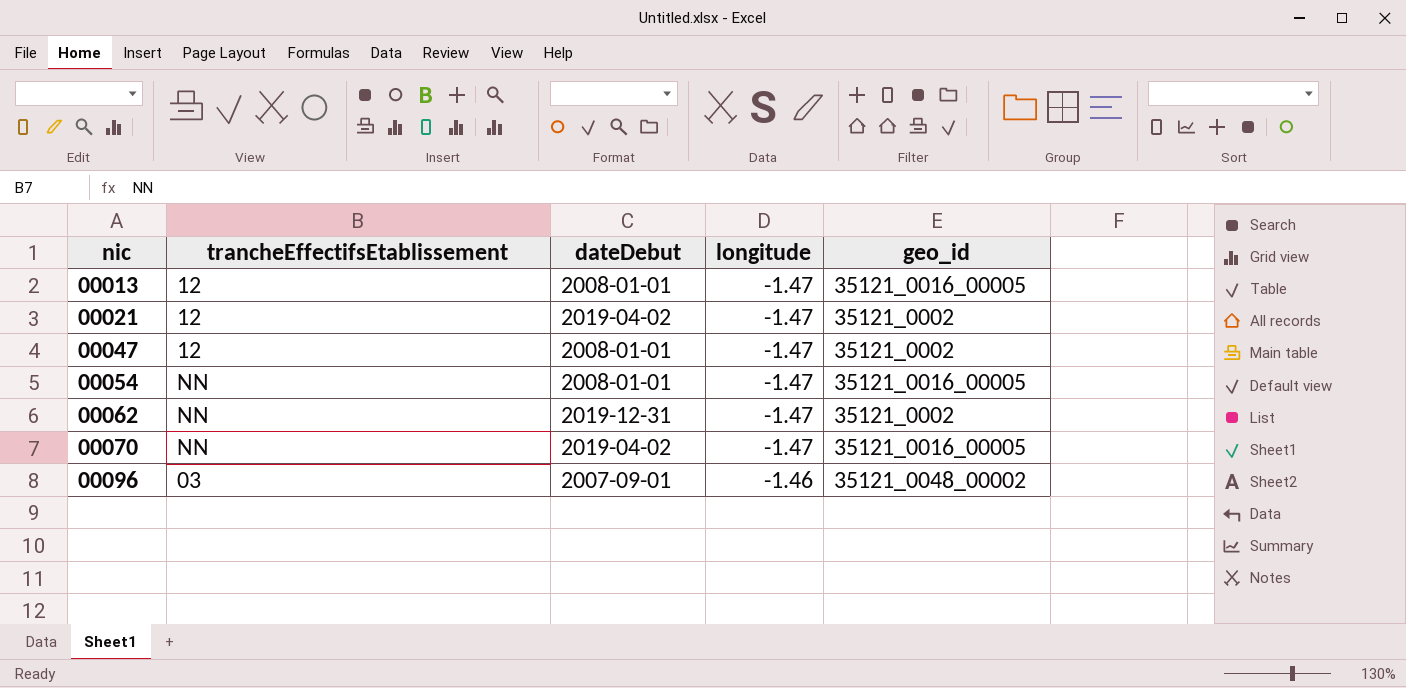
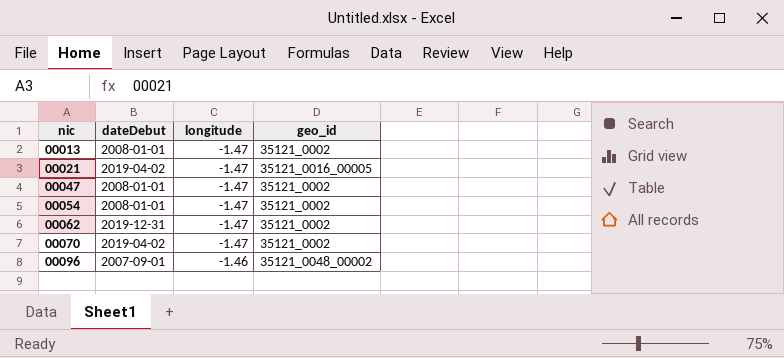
column trancheEffectifsEtablissement | position: 2 -> none
00013 | geo_id: 35121_0016_00005 -> 35121_0002
00021 | geo_id: 35121_0002 -> 35121_0016_00005
00054 | geo_id: 35121_0016_00005 -> 35121_0002
00070 | geo_id: 35121_0016_00005 -> 35121_0002

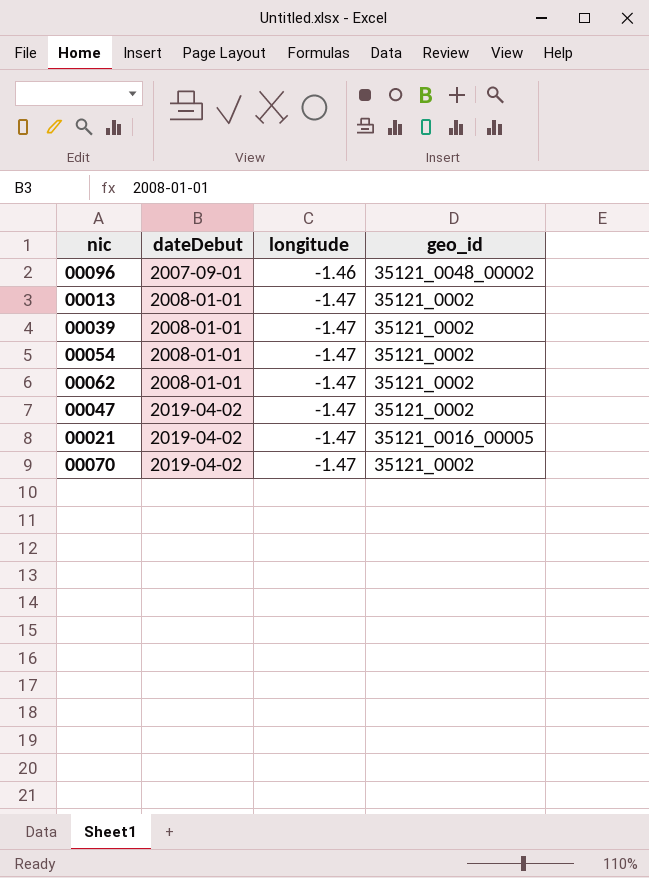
row order: nic ascending -> dateDebut ascending
row 00039: none -> 2008-01-01 | -1.47 | 35121_0002
00062 | dateDebut: 2019-12-31 -> 2008-01-01
00047 | dateDebut: 2008-01-01 -> 2019-04-02

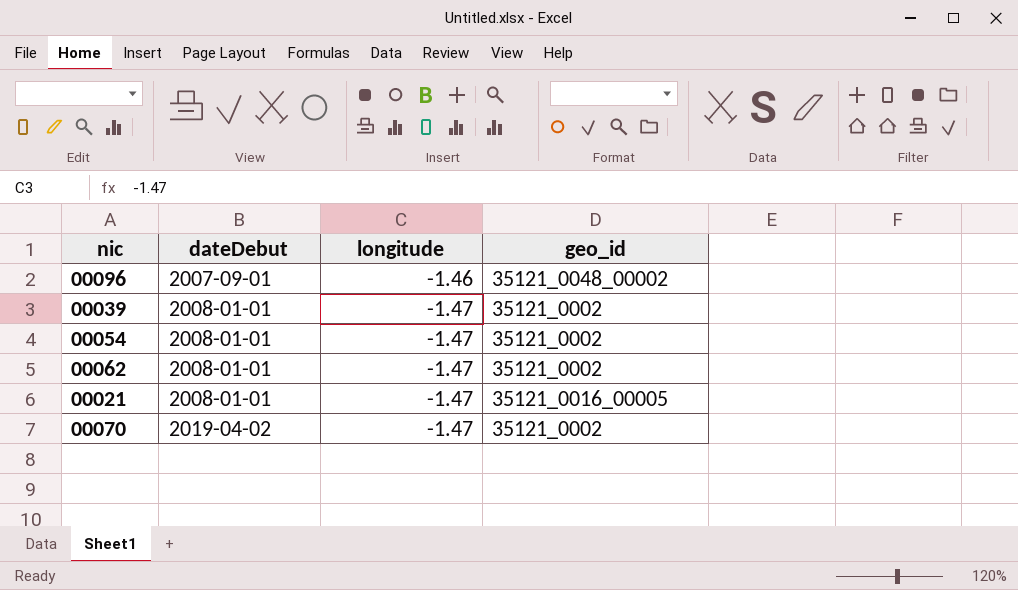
row 00013: 2008-01-01 | -1.47 | 35121_0002 -> none
row 00047: 2019-04-02 | -1.47 | 35121_0002 -> none
00021 | dateDebut: 2019-04-02 -> 2008-01-01

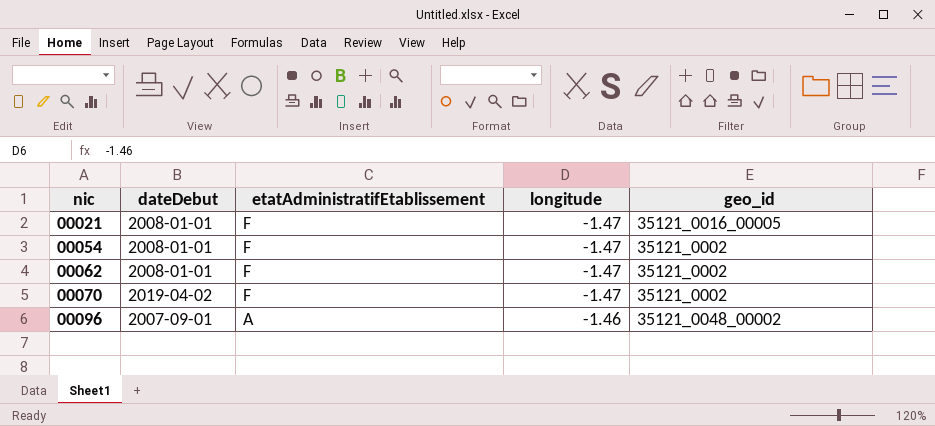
row order: dateDebut ascending -> nic ascending
column etatAdministratifEtablissement | position: none -> 3
row 00039: 2008-01-01 | -1.47 | 35121_0002 -> none

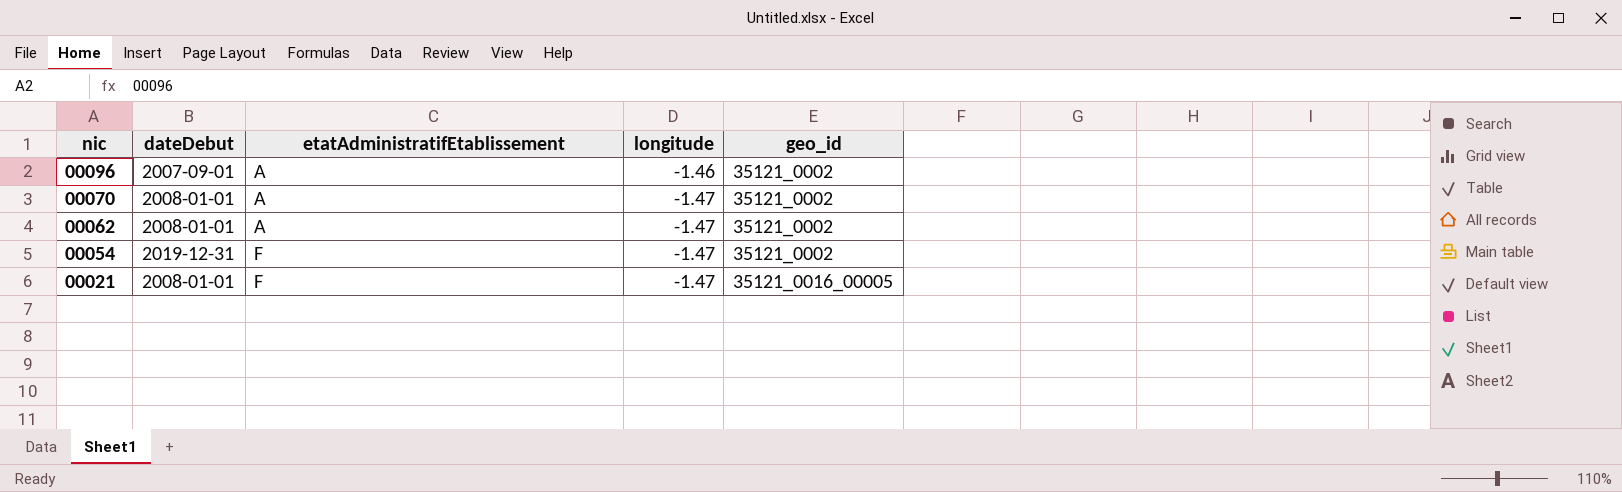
row order: nic ascending -> nic descending
00096 | geo_id: 35121_0048_00002 -> 35121_0002
00070 | dateDebut: 2019-04-02 -> 2008-01-01
00070 | etatAdministratifEtablissement: F -> A
00062 | etatAdministratifEtablissement: F -> A
00054 | dateDebut: 2008-01-01 -> 2019-12-31

